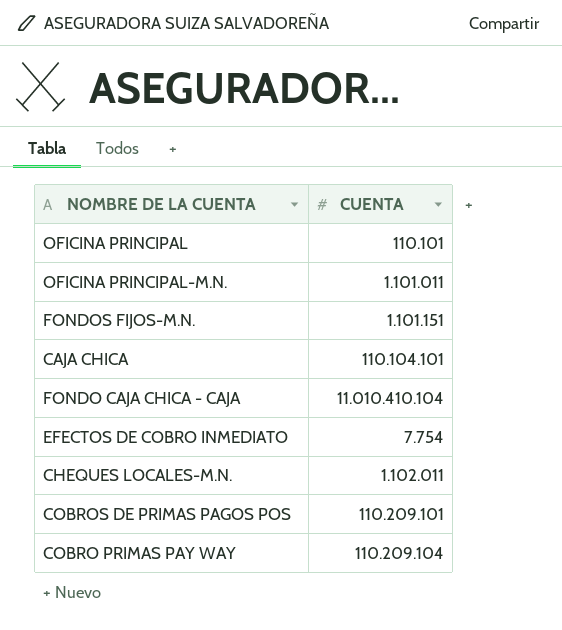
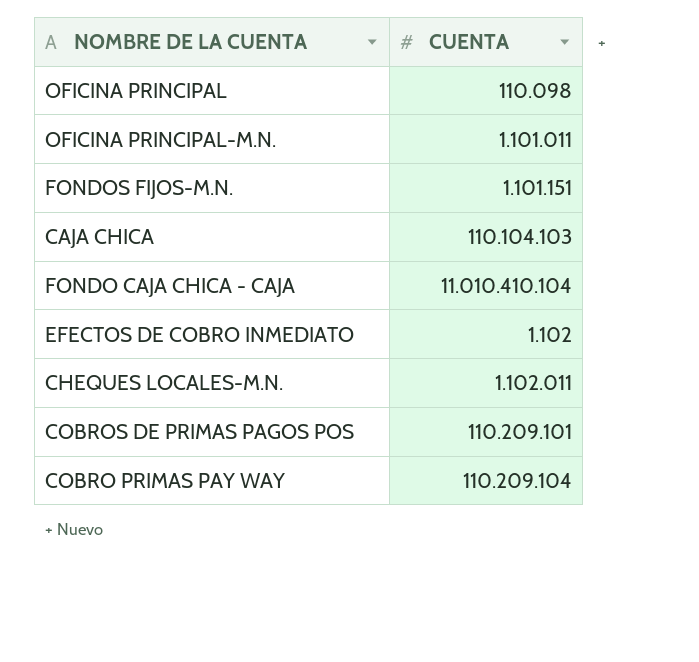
OFICINA PRINCIPAL | CUENTA: 110.101 -> 110.098
CAJA CHICA | CUENTA: 110.104.101 -> 110.104.103
EFECTOS DE COBRO INMEDIATO | CUENTA: 7.754 -> 1.102

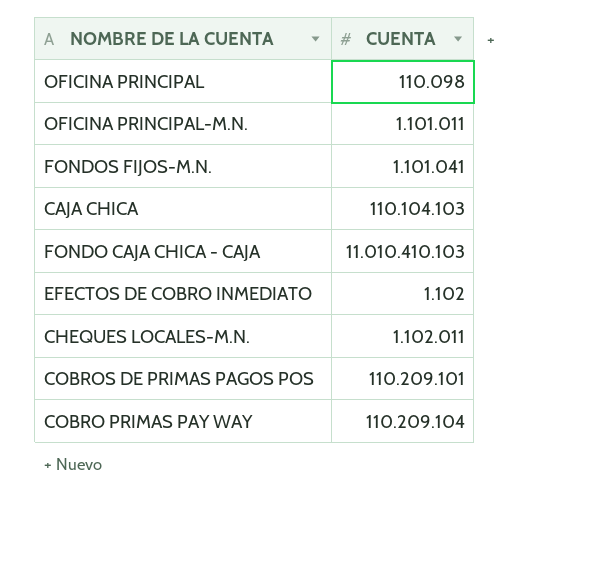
FONDOS FIJOS-M.N. | CUENTA: 1.101.151 -> 1.101.041
FONDO CAJA CHICA - CAJA | CUENTA: 11.010.410.104 -> 11.010.410.103

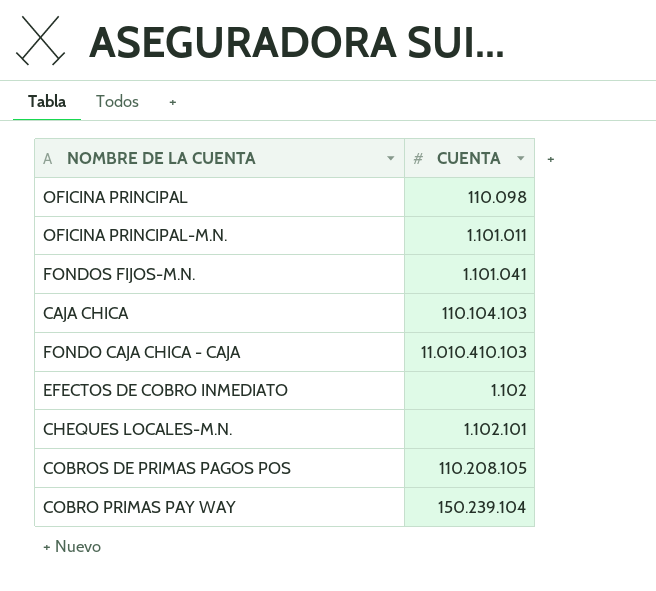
CHEQUES LOCALES-M.N. | CUENTA: 1.102.011 -> 1.102.101
COBROS DE PRIMAS PAGOS POS | CUENTA: 110.209.101 -> 110.208.105
COBRO PRIMAS PAY WAY | CUENTA: 110.209.104 -> 150.239.104

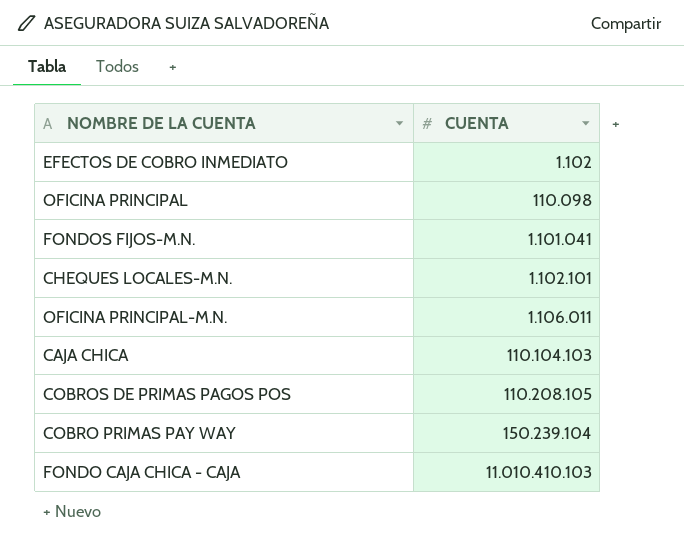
row order: none -> CUENTA ascending
OFICINA PRINCIPAL-M.N. | CUENTA: 1.101.011 -> 1.106.011

